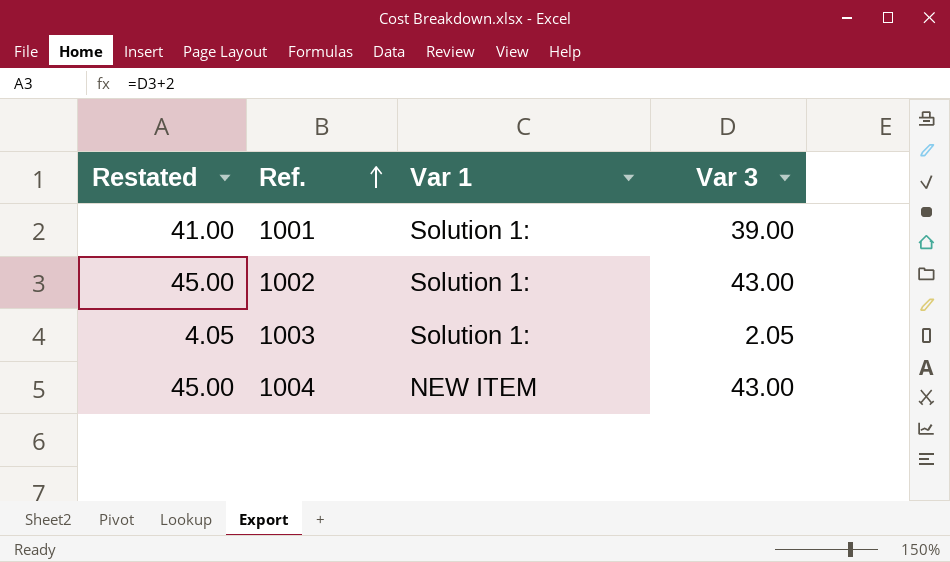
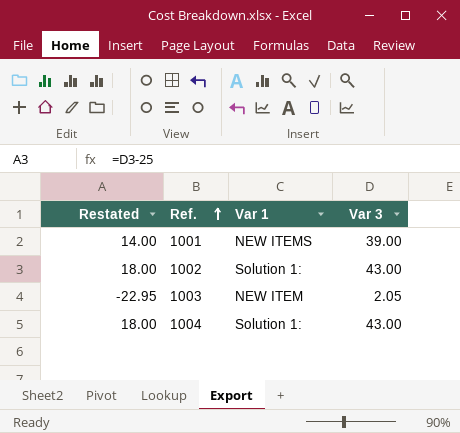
column Restated | formula: [Var 3] + 2 -> [Var 3] - 25
1001 | Var 1: Solution 1: -> NEW ITEMS
1003 | Var 1: Solution 1: -> NEW ITEM
1004 | Var 1: NEW ITEM -> Solution 1:

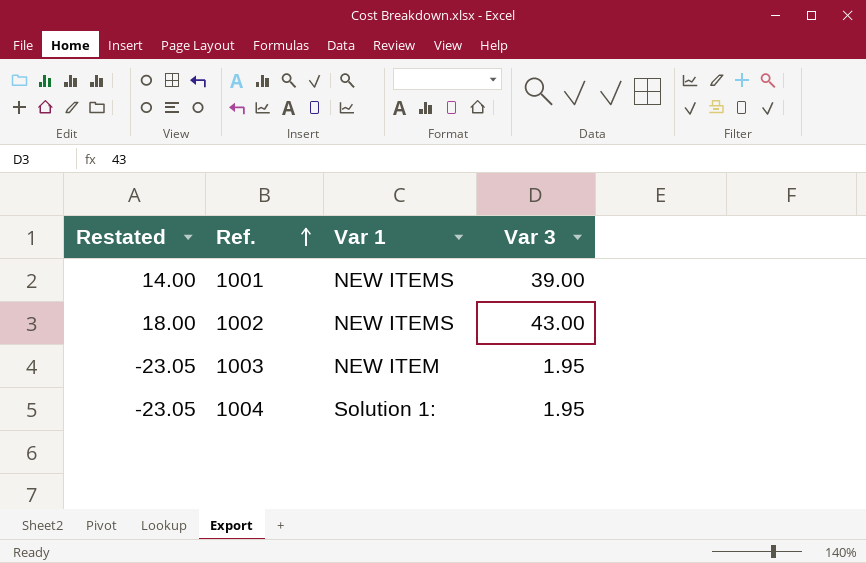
1002 | Var 1: Solution 1: -> NEW ITEMS
1003 | Restated: -22.95 -> -23.05
1003 | Var 3: 2.05 -> 1.95
1004 | Restated: 18.00 -> -23.05
1004 | Var 3: 43.00 -> 1.95

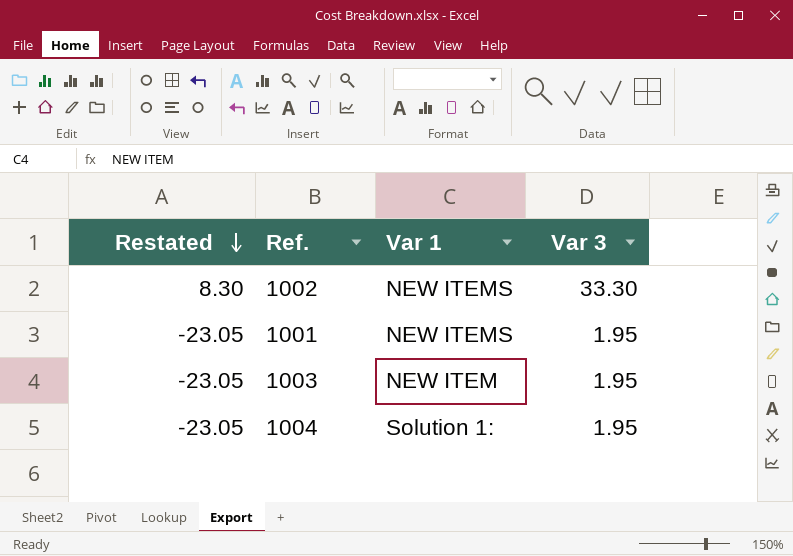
row order: Ref. ascending -> Restated descending
1002 | Restated: 18.00 -> 8.30
1002 | Var 3: 43.00 -> 33.30
1001 | Restated: 14.00 -> -23.05
1001 | Var 3: 39.00 -> 1.95

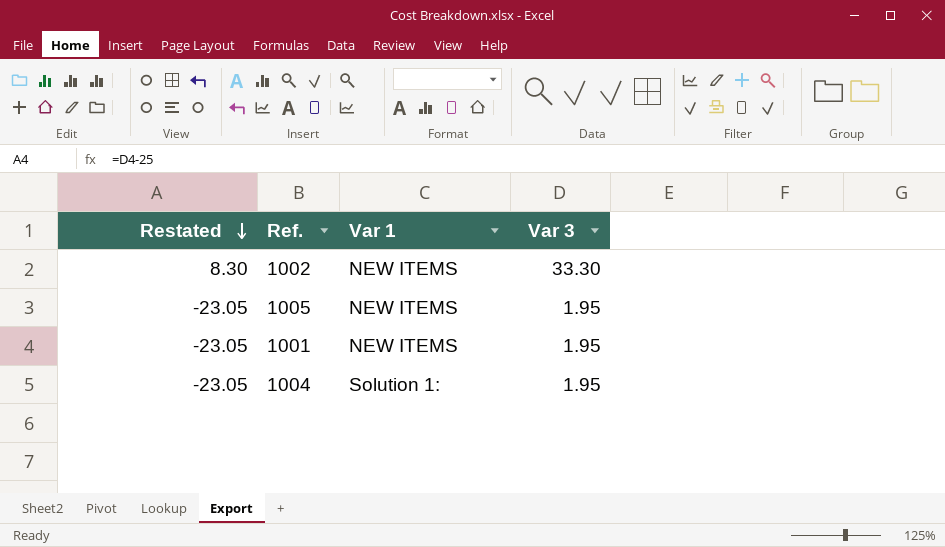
row 1003: -23.05 | NEW ITEM | 1.95 -> none
row 1005: none -> -23.05 | NEW ITEMS | 1.95

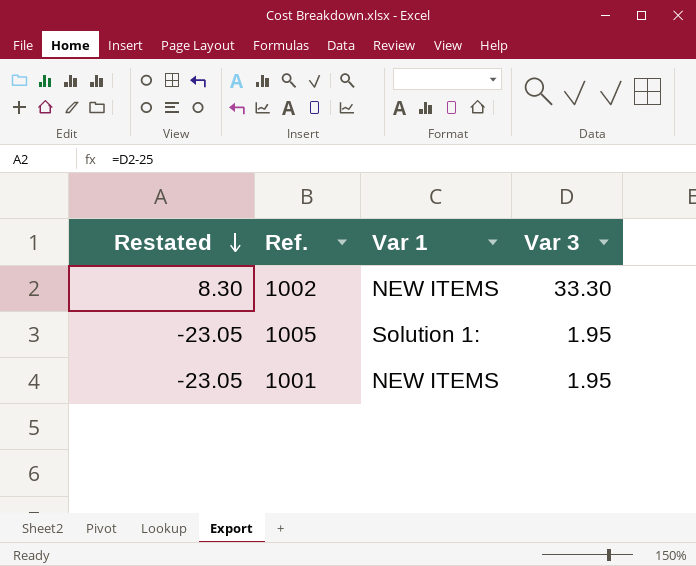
row 1004: -23.05 | Solution 1: | 1.95 -> none
1005 | Var 1: NEW ITEMS -> Solution 1:

